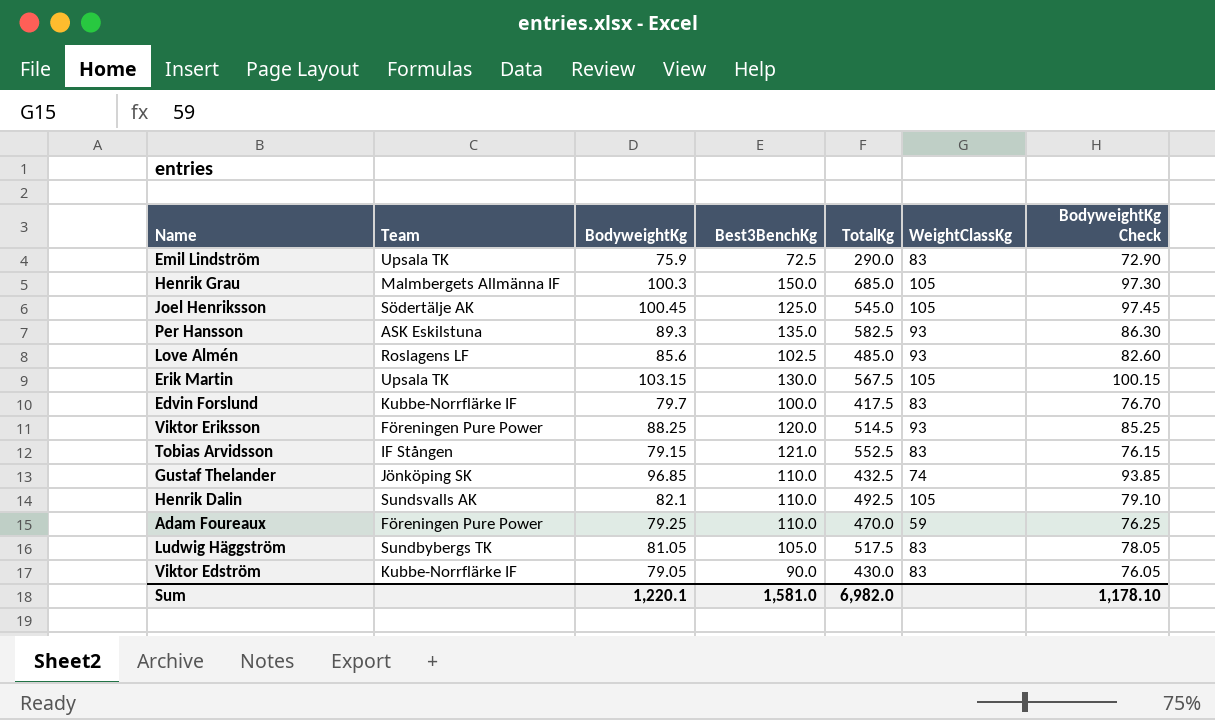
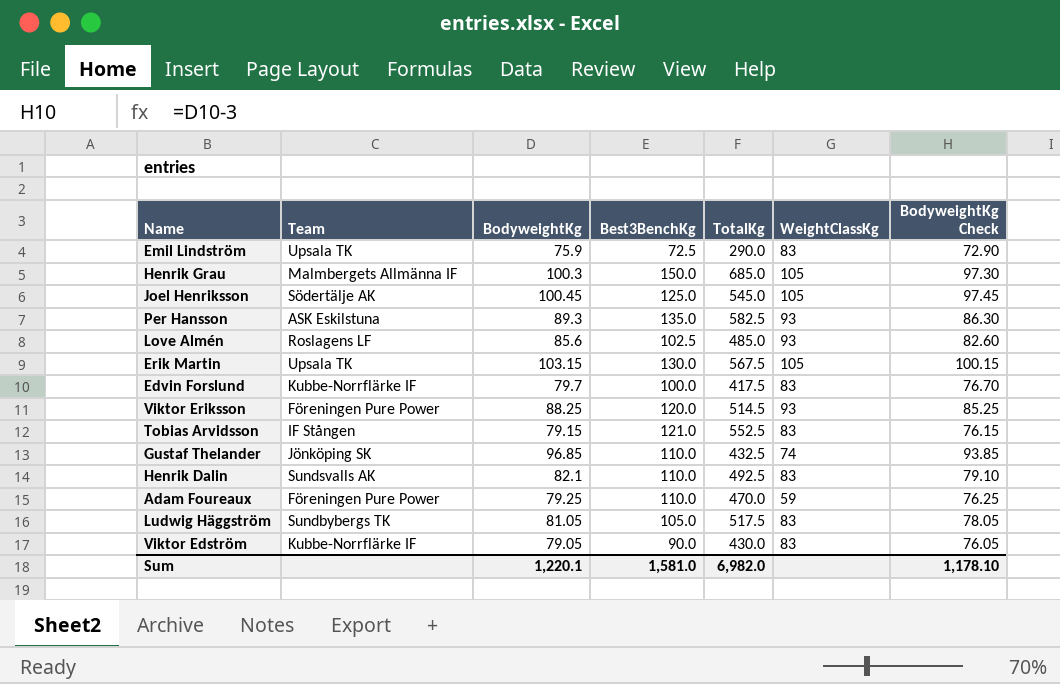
Henrik Dalin | WeightClassKg: 105 -> 83

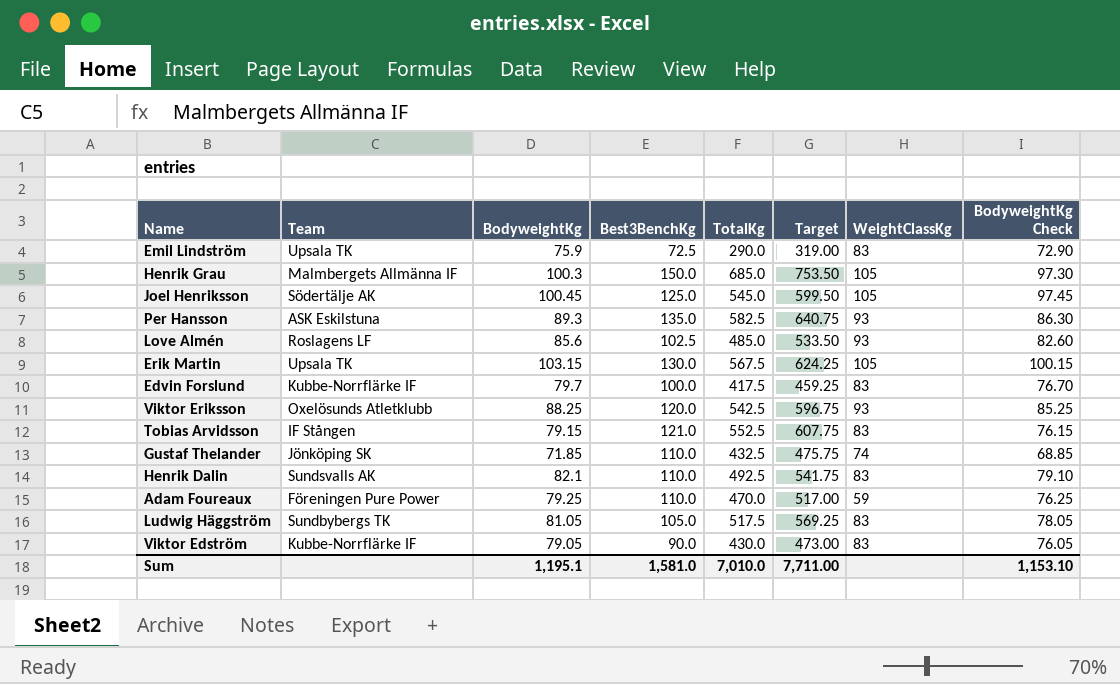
column Target | formula: none -> [TotalKg] * 1.1
Viktor Eriksson | Team: Föreningen Pure Power -> Oxelösunds Atletklubb
Viktor Eriksson | TotalKg: 514.5 -> 542.5
Gustaf Thelander | BodyweightKg: 96.85 -> 71.85
Gustaf Thelander | BodyweightKg Check: 93.85 -> 68.85
Sum | BodyweightKg: 1,220.1 -> 1,195.1
Sum | TotalKg: 6,982.0 -> 7,010.0
Sum | BodyweightKg Check: 1,178.10 -> 1,153.10

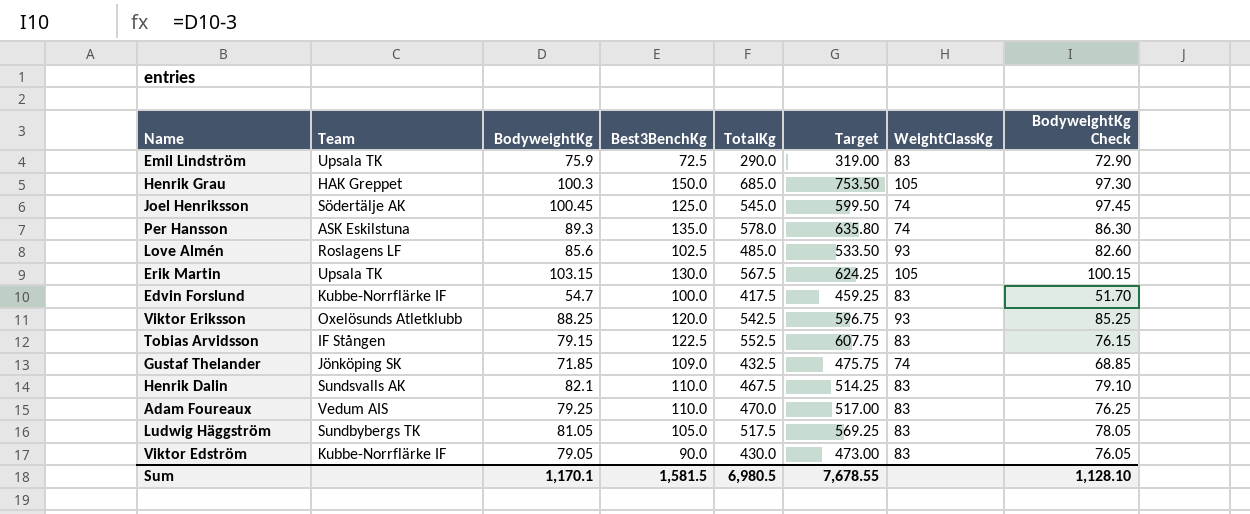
Henrik Grau | Team: Malmbergets Allmänna IF -> HAK Greppet
Joel Henriksson | WeightClassKg: 105 -> 74
Per Hansson | TotalKg: 582.5 -> 578.0
Per Hansson | Target: 640.75 -> 635.80
Per Hansson | WeightClassKg: 93 -> 74
Edvin Forslund | BodyweightKg: 79.7 -> 54.7
Edvin Forslund | BodyweightKg Check: 76.70 -> 51.70
Tobias Arvidsson | Best3BenchKg: 121.0 -> 122.5
Gustaf Thelander | Best3BenchKg: 110.0 -> 109.0
Henrik Dalin | TotalKg: 492.5 -> 467.5
Henrik Dalin | Target: 541.75 -> 514.25
Adam Foureaux | Team: Föreningen Pure Power -> Vedum AIS
Adam Foureaux | WeightClassKg: 59 -> 83
Sum | BodyweightKg: 1,195.1 -> 1,170.1
Sum | Best3BenchKg: 1,581.0 -> 1,581.5
Sum | TotalKg: 7,010.0 -> 6,980.5
Sum | Target: 7,711.00 -> 7,678.55
Sum | BodyweightKg Check: 1,153.10 -> 1,128.10

